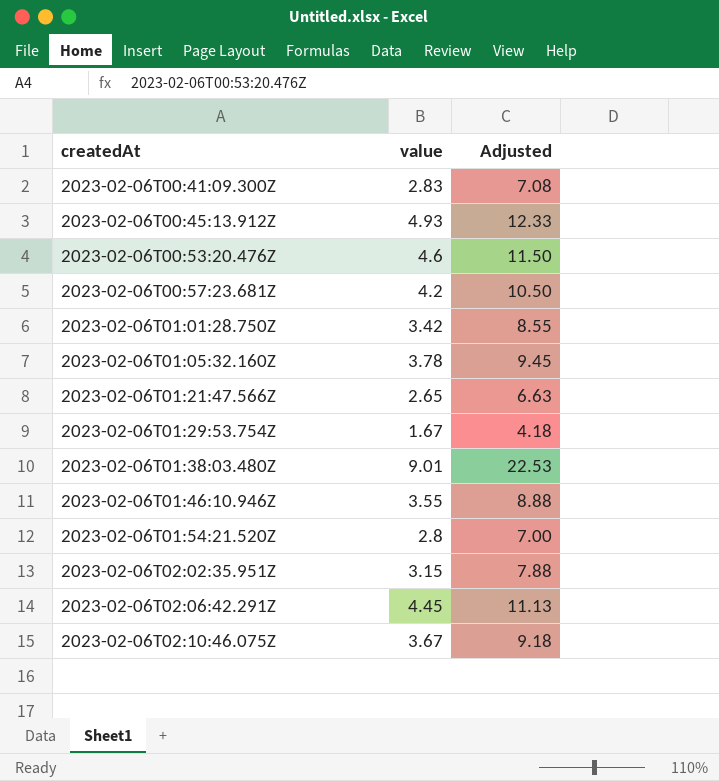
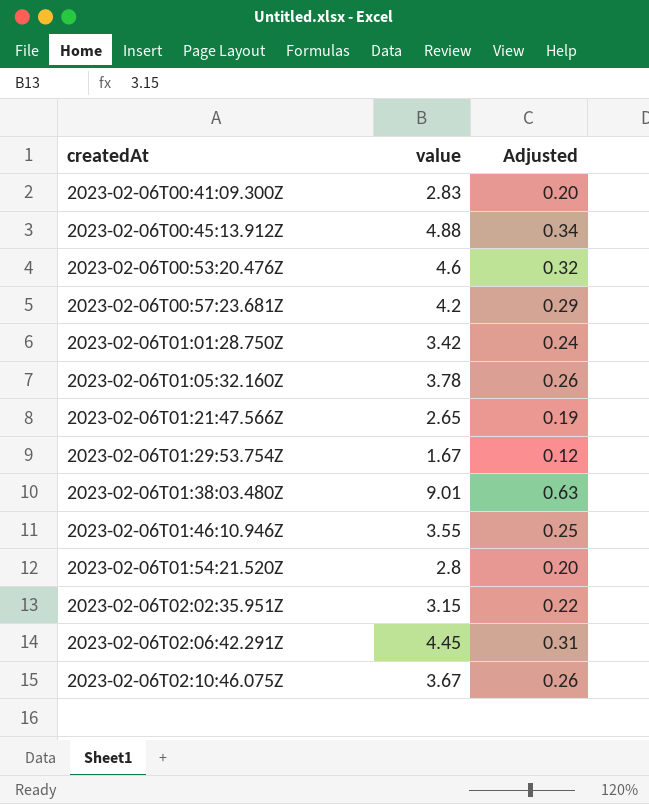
column Adjusted | formula: [value] * 2.5 -> [value] * 0.07
2023-02-06T00:45:13.912Z | value: 4.93 -> 4.88

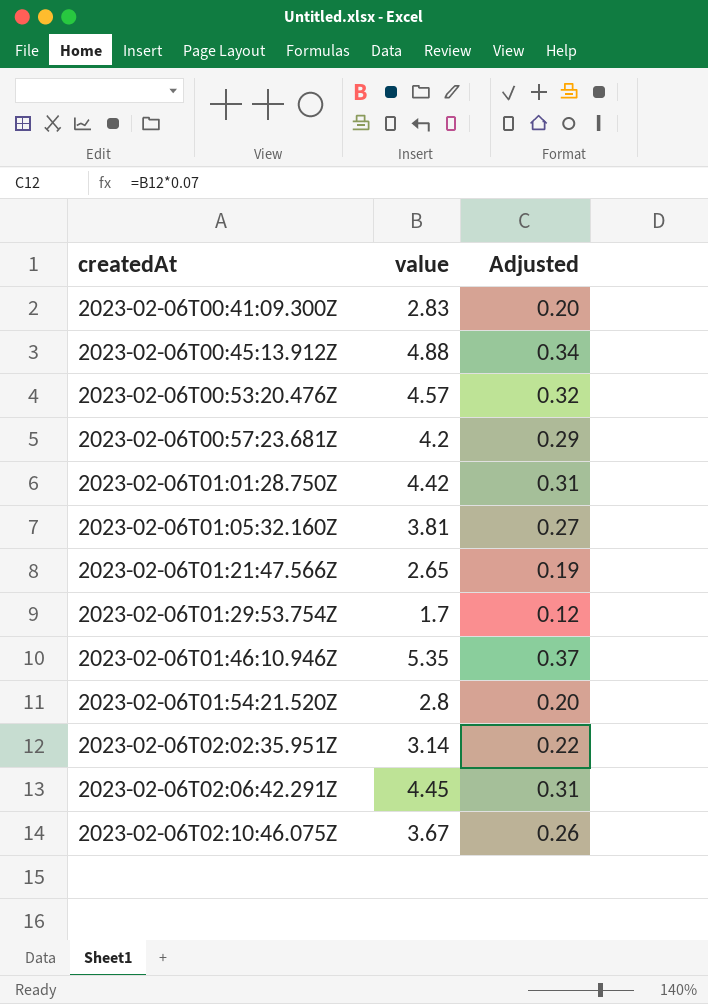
row 2023-02-06T01:38:03.480Z: 9.01 | 0.63 -> none
2023-02-06T00:53:20.476Z | value: 4.6 -> 4.57
2023-02-06T01:01:28.750Z | value: 3.42 -> 4.42
2023-02-06T01:01:28.750Z | Adjusted: 0.24 -> 0.31
2023-02-06T01:05:32.160Z | value: 3.78 -> 3.81
2023-02-06T01:05:32.160Z | Adjusted: 0.26 -> 0.27
2023-02-06T01:29:53.754Z | value: 1.67 -> 1.7
2023-02-06T01:46:10.946Z | value: 3.55 -> 5.35
2023-02-06T01:46:10.946Z | Adjusted: 0.25 -> 0.37
2023-02-06T02:02:35.951Z | value: 3.15 -> 3.14

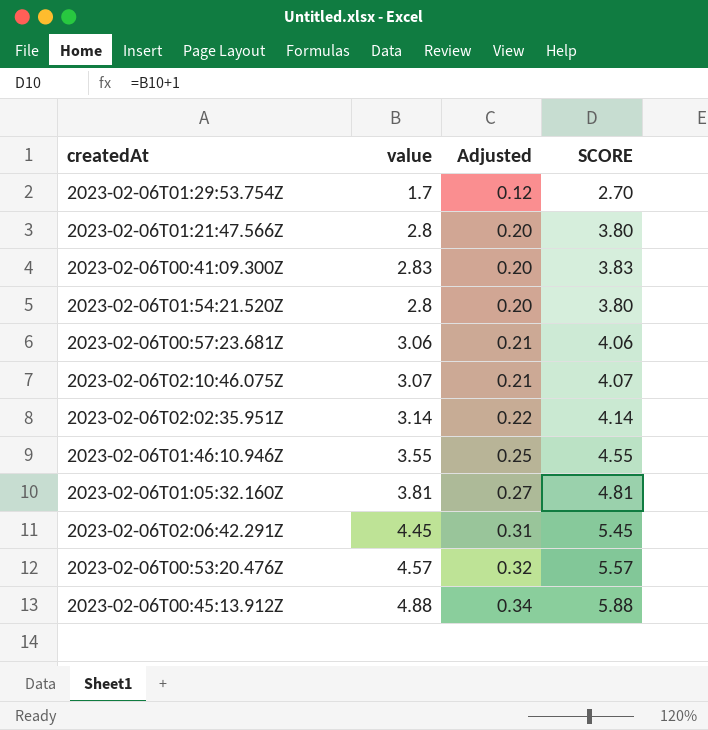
row order: createdAt ascending -> Adjusted ascending
column SCORE | formula: none -> [value] + 1
row 2023-02-06T01:01:28.750Z: 4.42 | 0.31 -> none
2023-02-06T01:21:47.566Z | value: 2.65 -> 2.8
2023-02-06T01:21:47.566Z | Adjusted: 0.19 -> 0.20
2023-02-06T00:57:23.681Z | value: 4.2 -> 3.06
2023-02-06T00:57:23.681Z | Adjusted: 0.29 -> 0.21
2023-02-06T02:10:46.075Z | value: 3.67 -> 3.07
2023-02-06T02:10:46.075Z | Adjusted: 0.26 -> 0.21
2023-02-06T01:46:10.946Z | value: 5.35 -> 3.55
2023-02-06T01:46:10.946Z | Adjusted: 0.37 -> 0.25

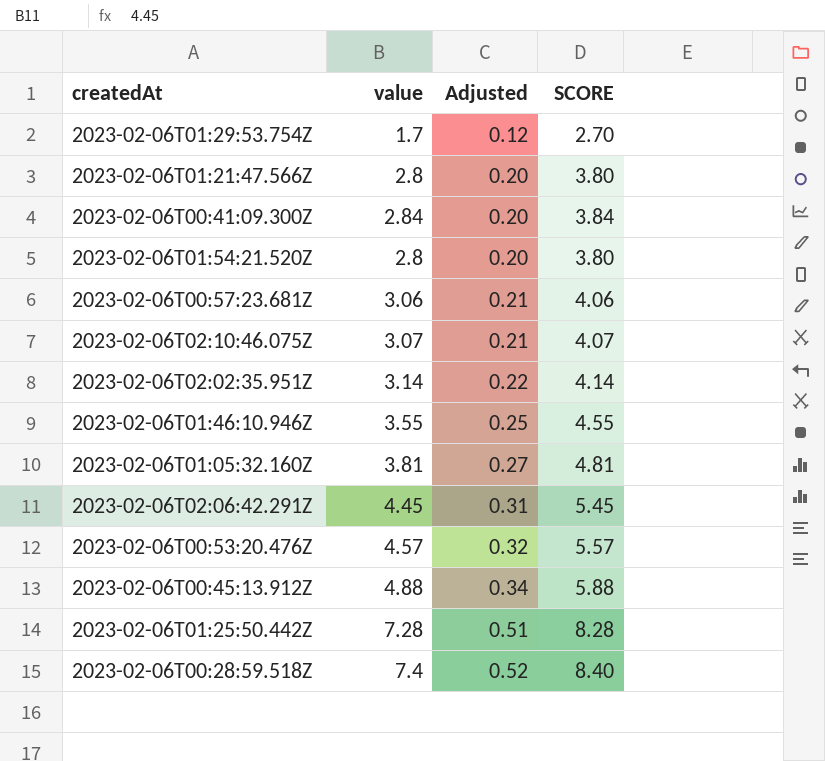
2023-02-06T00:41:09.300Z | value: 2.83 -> 2.84
2023-02-06T00:41:09.300Z | SCORE: 3.83 -> 3.84
row 2023-02-06T01:25:50.442Z: none -> 7.28 | 0.51 | 8.28
row 2023-02-06T00:28:59.518Z: none -> 7.4 | 0.52 | 8.40

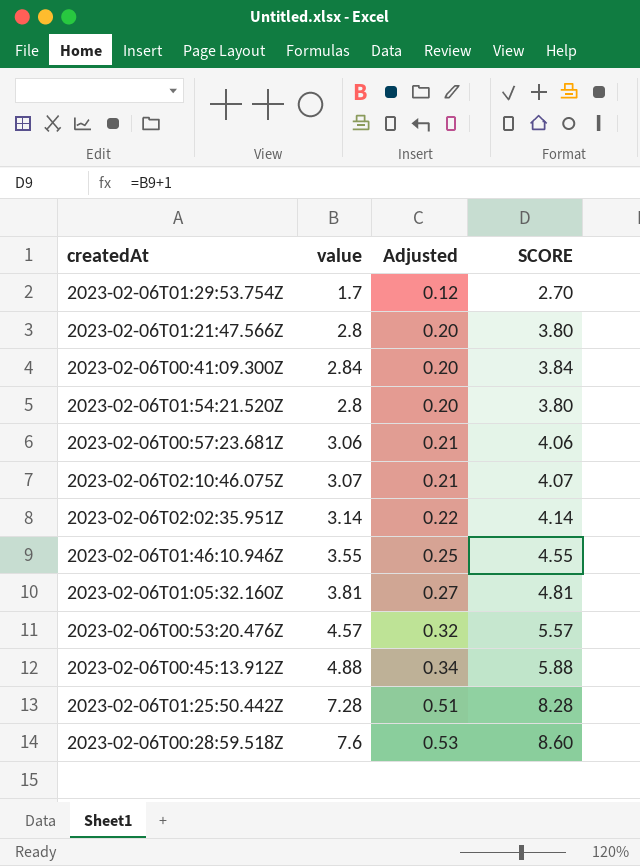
row 2023-02-06T02:06:42.291Z: 4.45 | 0.31 | 5.45 -> none
2023-02-06T00:28:59.518Z | value: 7.4 -> 7.6
2023-02-06T00:28:59.518Z | Adjusted: 0.52 -> 0.53
2023-02-06T00:28:59.518Z | SCORE: 8.40 -> 8.60

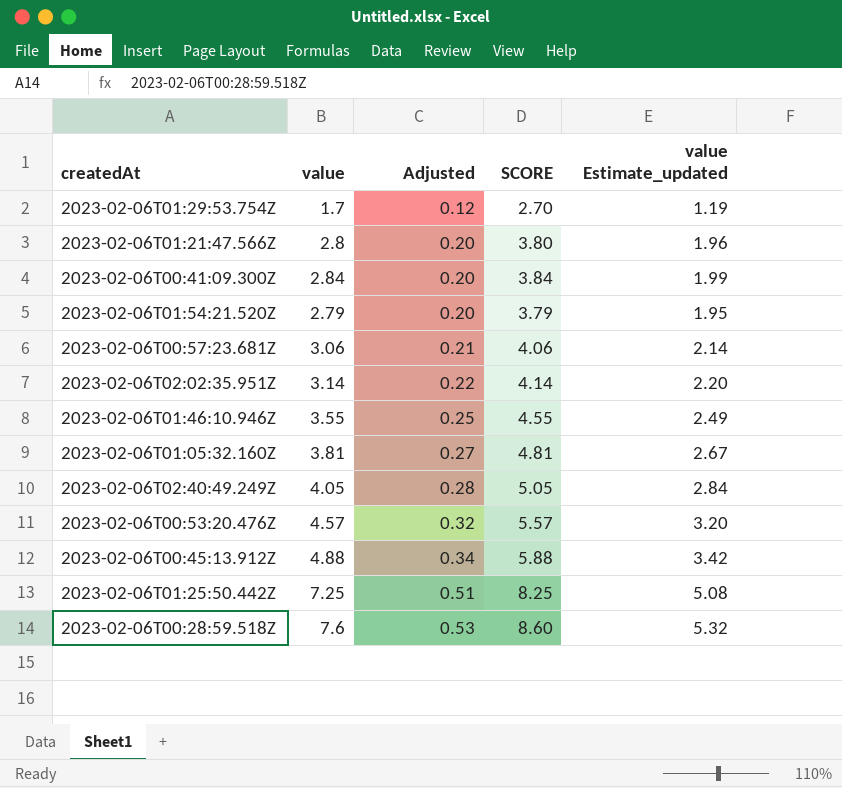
column value Estimate_updated | formula: none -> [value] * 0.7
row 2023-02-06T02:10:46.075Z: 3.07 | 0.21 | 4.07 -> none
2023-02-06T01:54:21.520Z | value: 2.8 -> 2.79
2023-02-06T01:54:21.520Z | SCORE: 3.80 -> 3.79
row 2023-02-06T02:40:49.249Z: none -> 4.05 | 0.28 | 5.05 | 2.84
2023-02-06T01:25:50.442Z | value: 7.28 -> 7.25
2023-02-06T01:25:50.442Z | SCORE: 8.28 -> 8.25

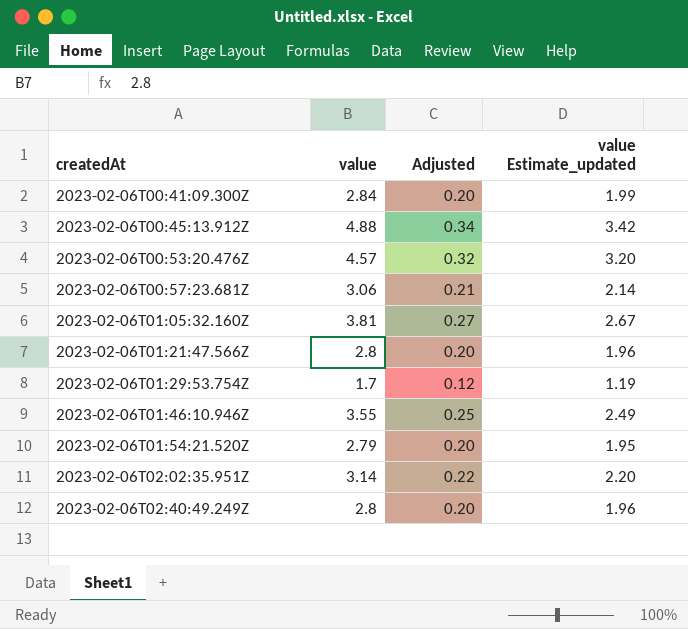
row order: Adjusted ascending -> createdAt ascending
column SCORE | formula: [value] + 1 -> none
row 2023-02-06T01:25:50.442Z: 7.25 | 0.51 | 8.25 | 5.08 -> none
row 2023-02-06T00:28:59.518Z: 7.6 | 0.53 | 8.60 | 5.32 -> none
2023-02-06T02:40:49.249Z | value: 4.05 -> 2.8
2023-02-06T02:40:49.249Z | Adjusted: 0.28 -> 0.20
2023-02-06T02:40:49.249Z | value Estimate_updated: 2.84 -> 1.96

